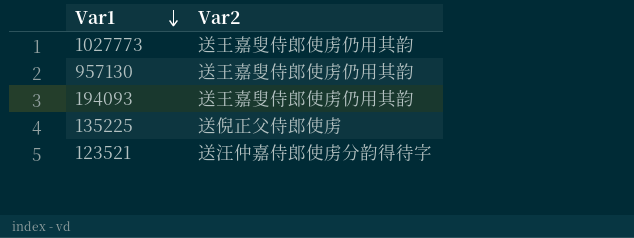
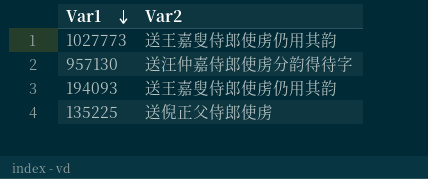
row 123521: 送汪仲嘉侍郎使虏分韵得待字 -> none
957130 | Var2: 送王嘉叟侍郎使虏仍用其韵 -> 送汪仲嘉侍郎使虏分韵得待字

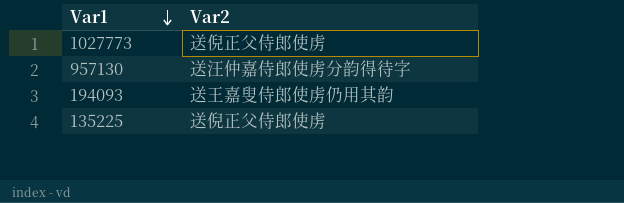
1027773 | Var2: 送王嘉叟侍郎使虏仍用其韵 -> 送倪正父侍郎使虏

